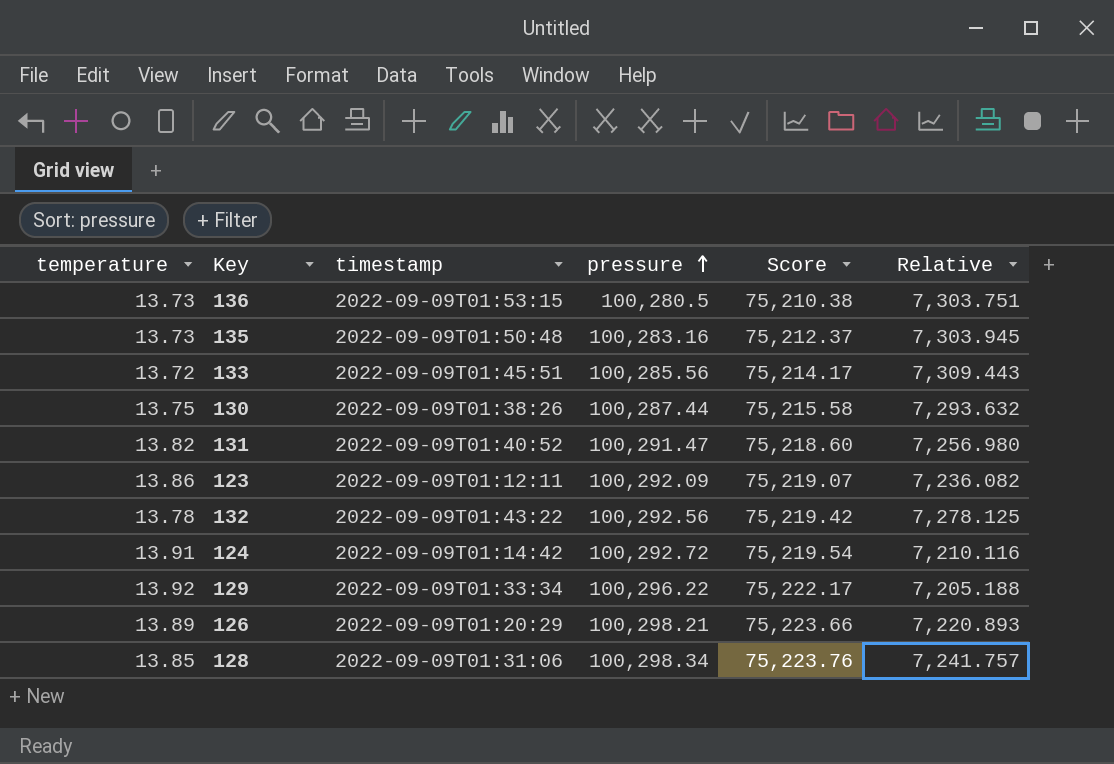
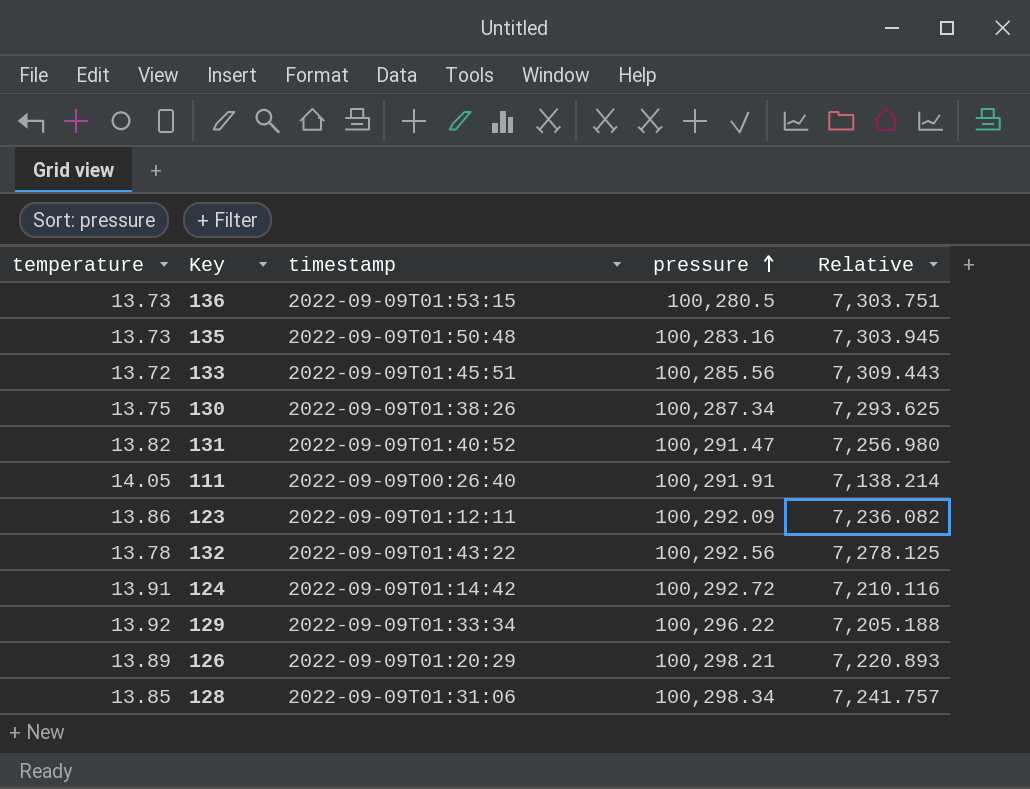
column Score | formula: [pressure] * 0.75 -> none
130 | pressure: 100,287.44 -> 100,287.34
130 | Relative: 7,293.632 -> 7,293.625
row 111: none -> 14.05 | 2022-09-09T00:26:40 | 100,291.91 | 7,138.214

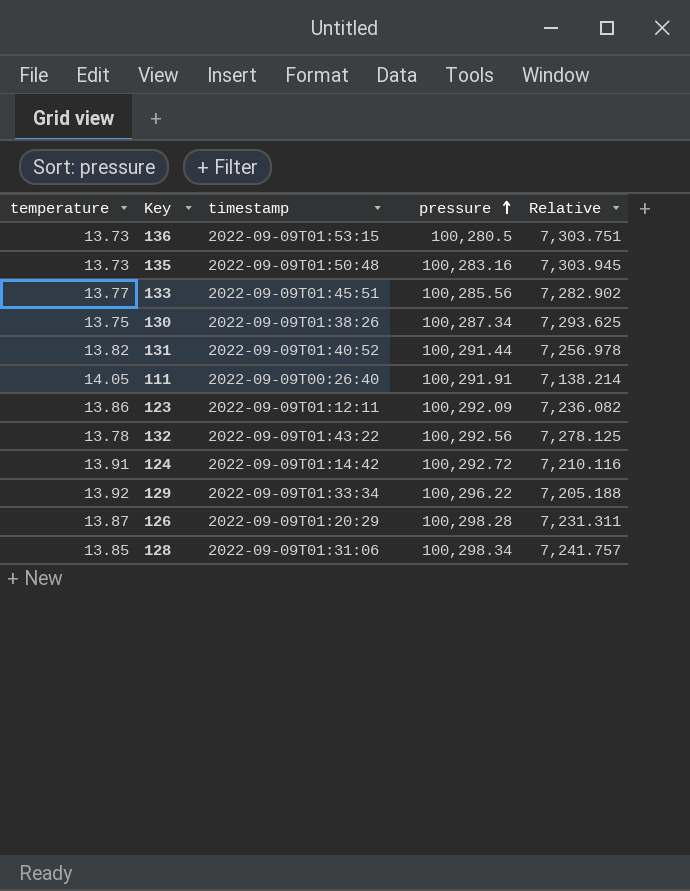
133 | temperature: 13.72 -> 13.77
133 | Relative: 7,309.443 -> 7,282.902
131 | pressure: 100,291.47 -> 100,291.44
131 | Relative: 7,256.980 -> 7,256.978
126 | temperature: 13.89 -> 13.87
126 | pressure: 100,298.21 -> 100,298.28
126 | Relative: 7,220.893 -> 7,231.311

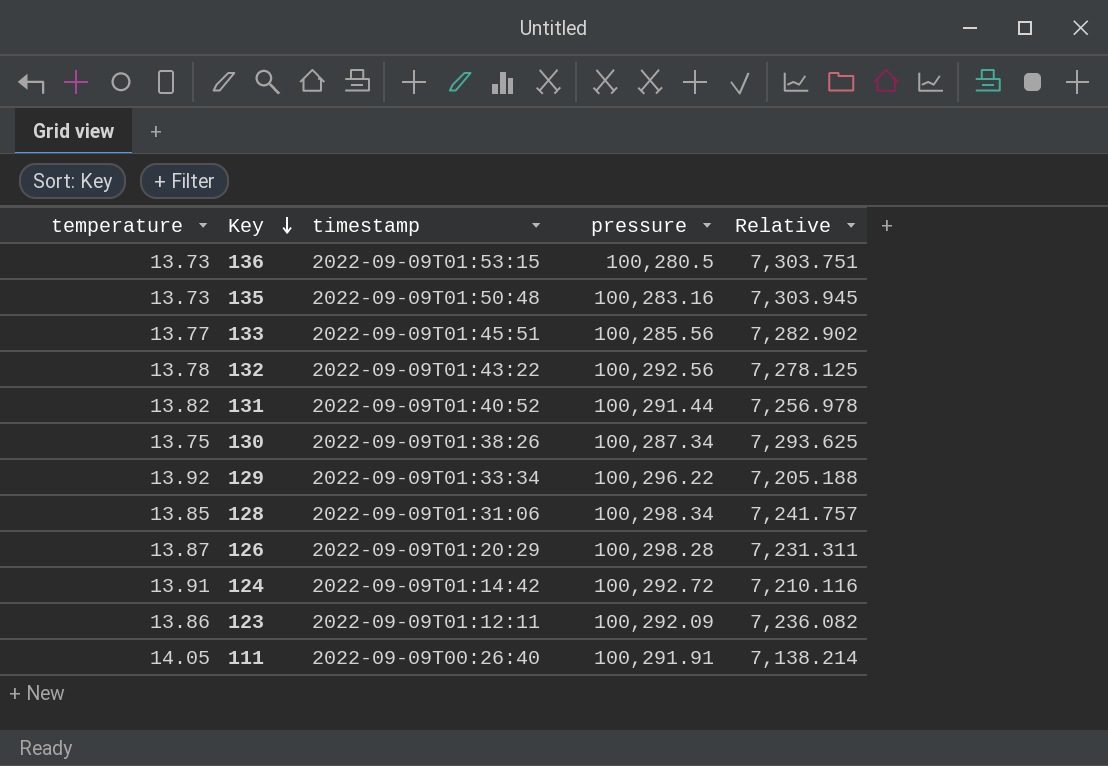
row order: pressure ascending -> Key descending

